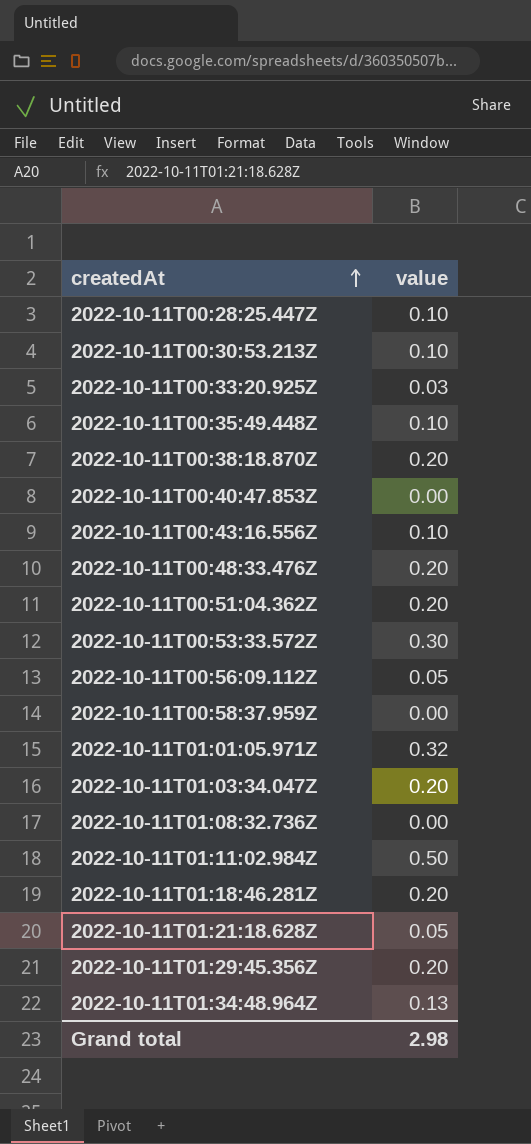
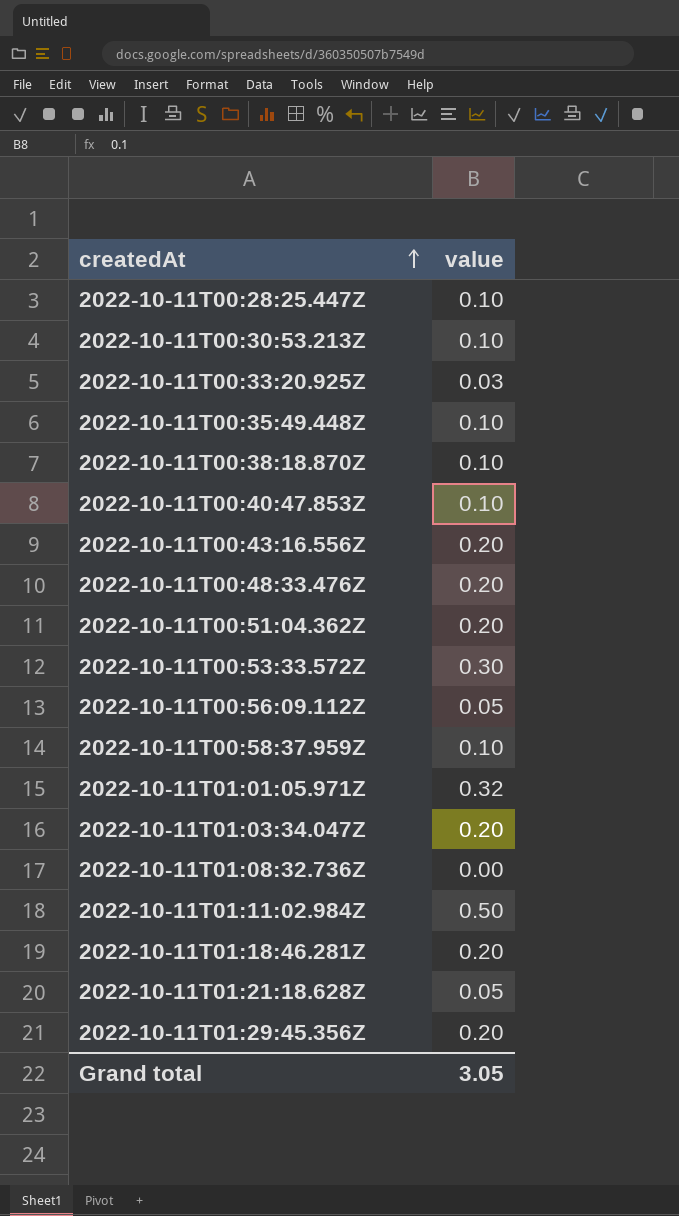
row 2022-10-11T01:34:48.964Z: 0.13 -> none
2022-10-11T00:38:18.870Z | value: 0.20 -> 0.10
2022-10-11T00:40:47.853Z | value: 0.00 -> 0.10
2022-10-11T00:43:16.556Z | value: 0.10 -> 0.20
2022-10-11T00:58:37.959Z | value: 0.00 -> 0.10
Grand total | value: 2.98 -> 3.05

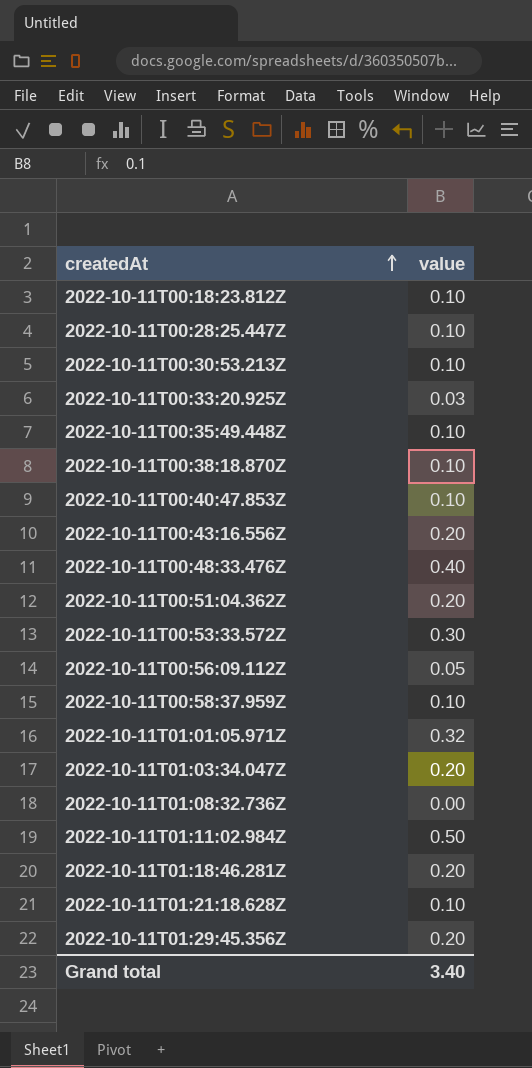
row 2022-10-11T00:18:23.812Z: none -> 0.10
2022-10-11T00:48:33.476Z | value: 0.20 -> 0.40
2022-10-11T01:21:18.628Z | value: 0.05 -> 0.10
Grand total | value: 3.05 -> 3.40

